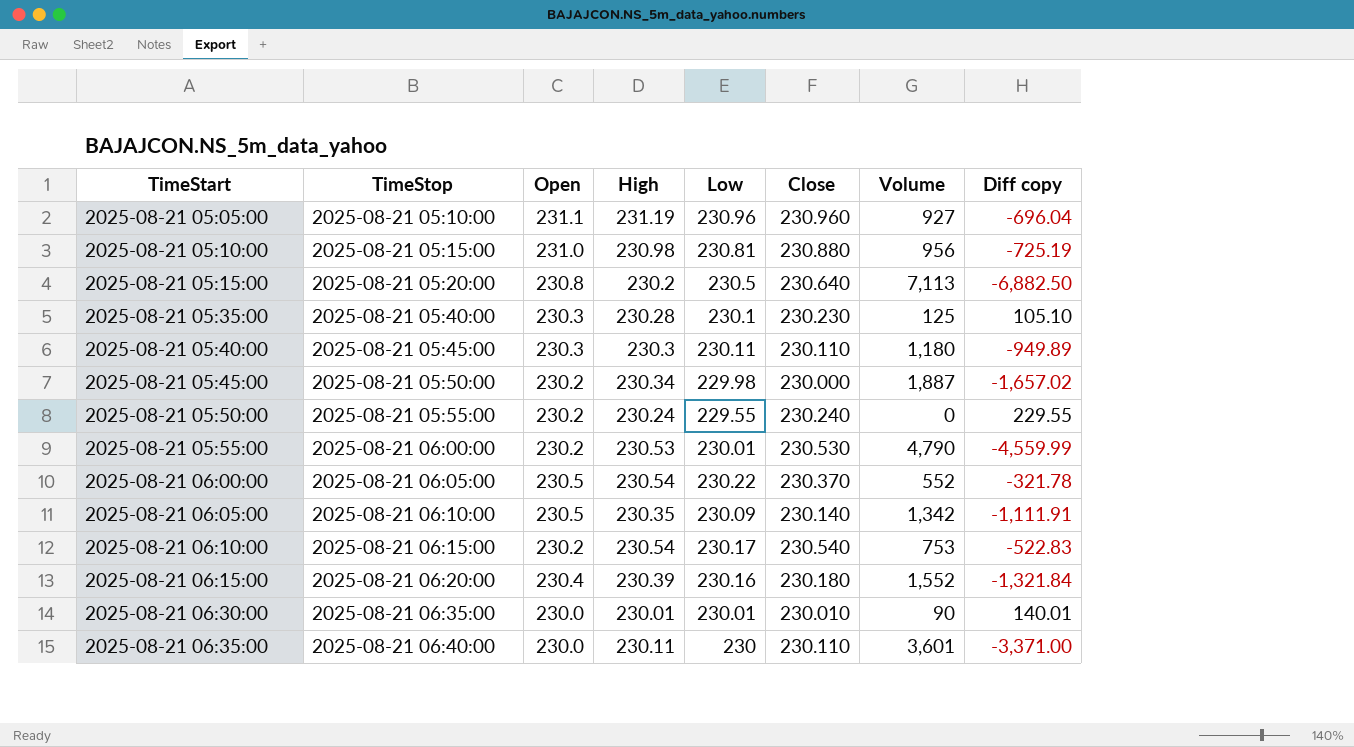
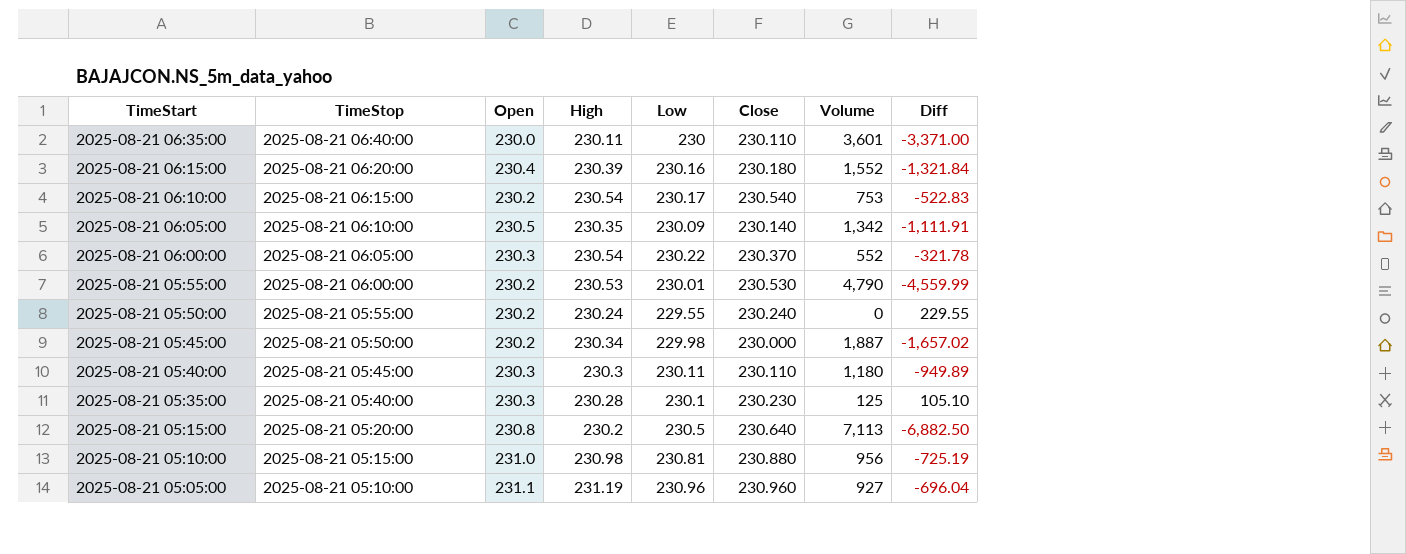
row order: TimeStart ascending -> TimeStart descending
column name: Diff copy -> Diff
row 2025-08-21 06:30:00: 2025-08-21 06:35:00 | 230.0 | 230.01 | 230.01 | 230.010 | 90 | 140.01 -> none
2025-08-21 06:00:00 | Open: 230.5 -> 230.3

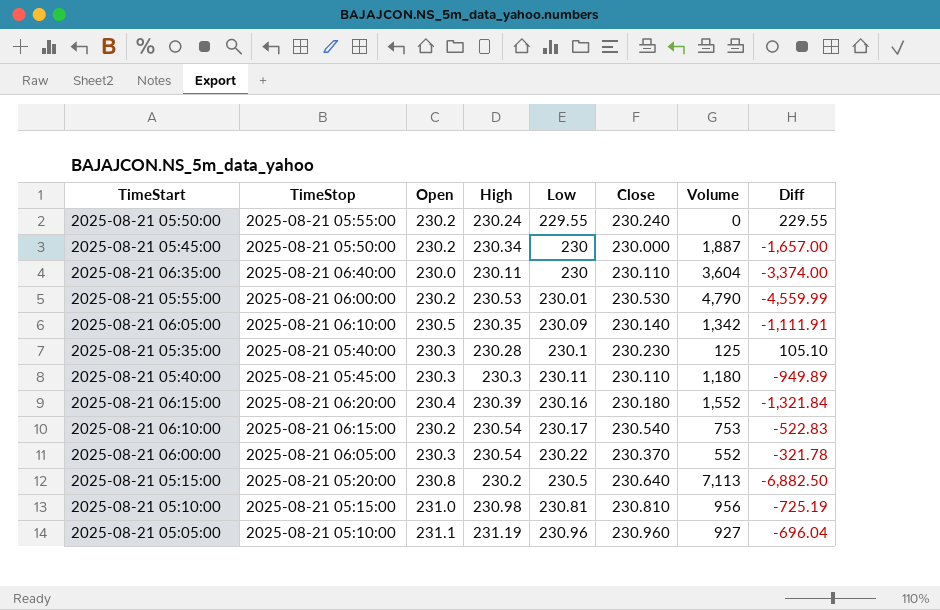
row order: TimeStart descending -> Low ascending
2025-08-21 05:45:00 | Low: 229.98 -> 230
2025-08-21 05:45:00 | Diff: -1,657.02 -> -1,657.00
2025-08-21 06:35:00 | Volume: 3,601 -> 3,604
2025-08-21 06:35:00 | Diff: -3,371.00 -> -3,374.00
2025-08-21 05:10:00 | Close: 230.880 -> 230.810

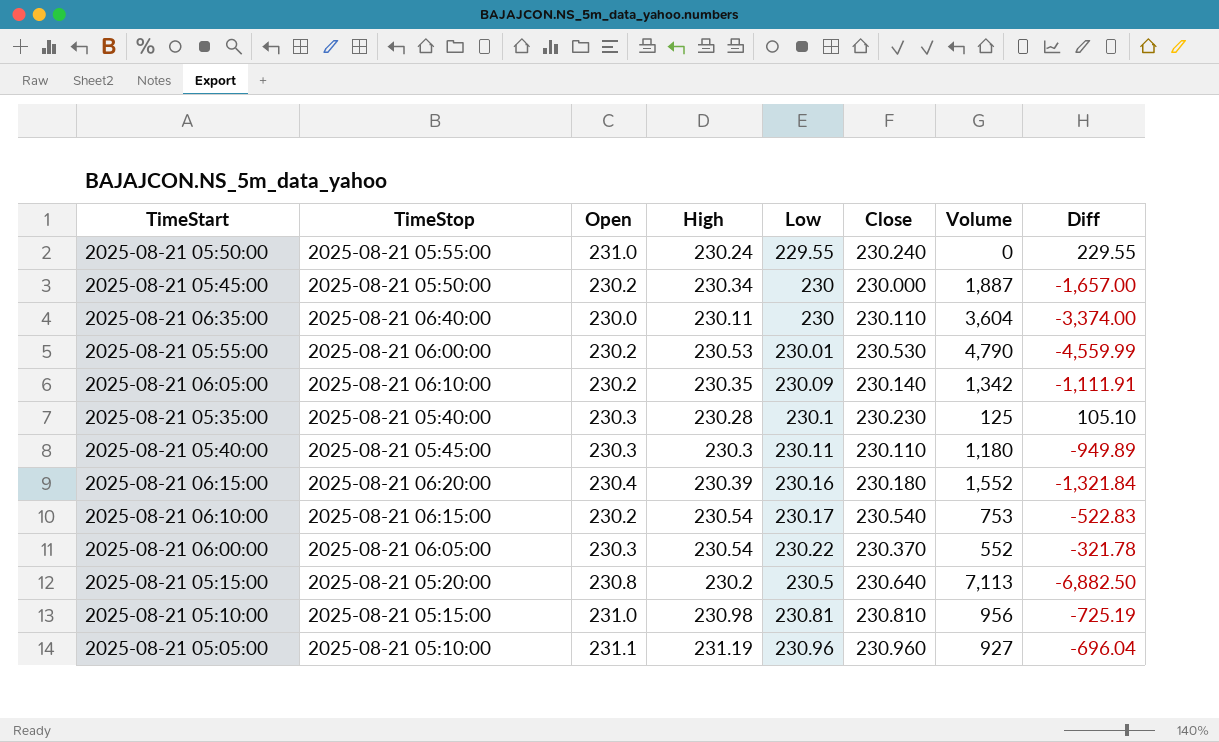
2025-08-21 05:50:00 | Open: 230.2 -> 231.0
2025-08-21 06:05:00 | Open: 230.5 -> 230.2

